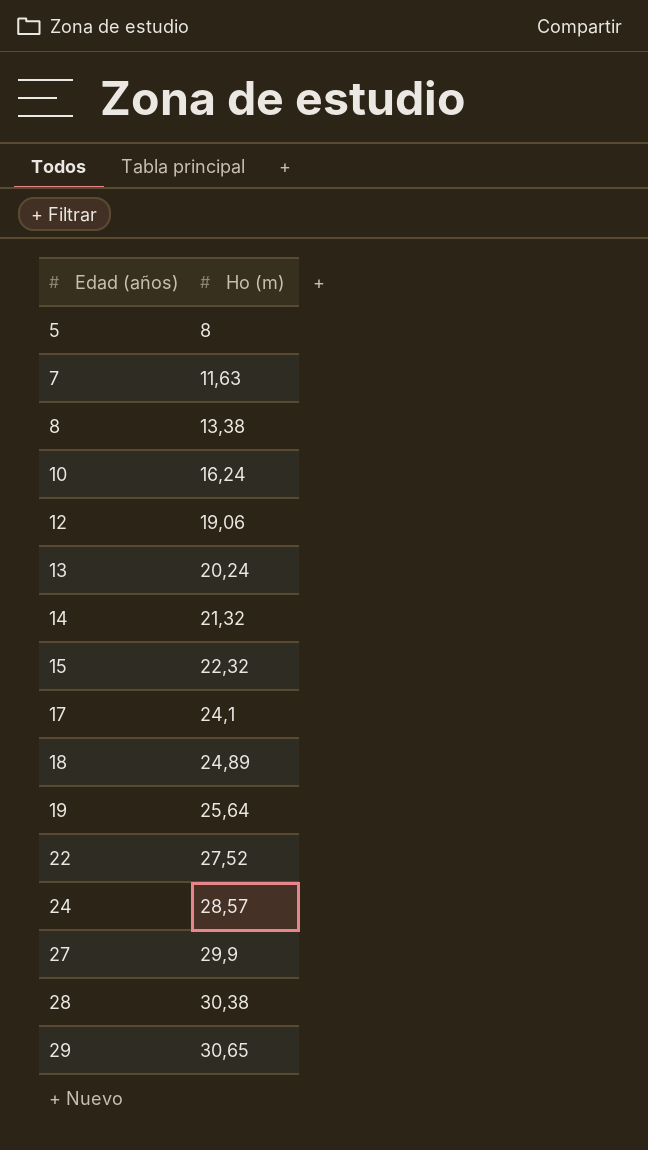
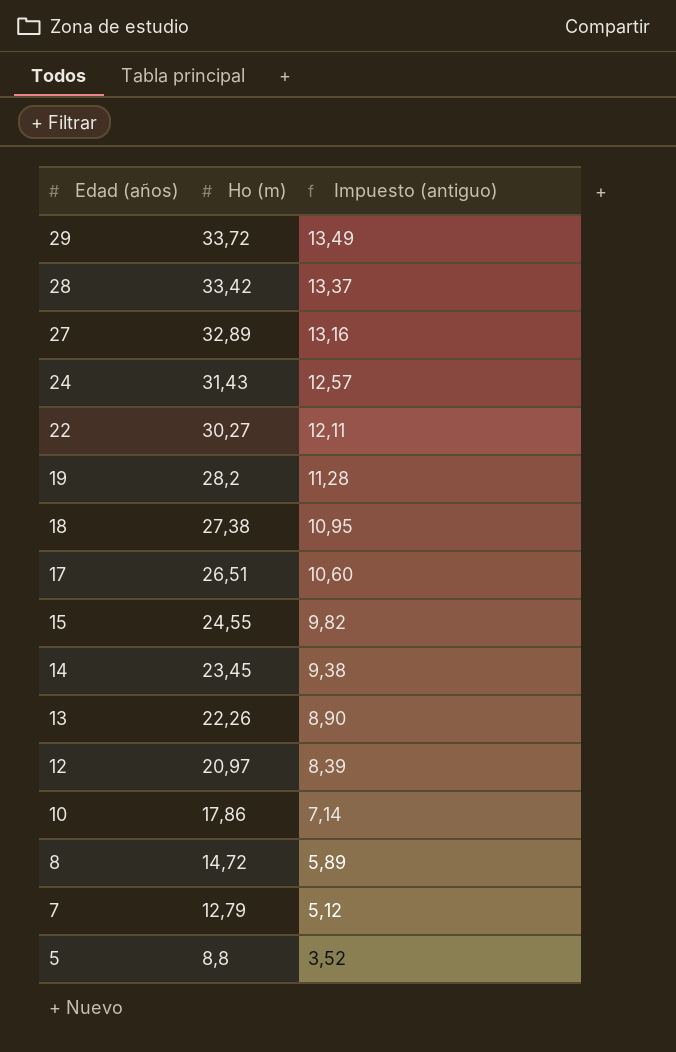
row order: Edad (años) ascending -> Edad (años) descending
column Impuesto (antiguo) | formula: none -> [Ho (m)] * 0,4
29 | Ho (m): 30,65 -> 33,72
28 | Ho (m): 30,38 -> 33,42
27 | Ho (m): 29,9 -> 32,89
24 | Ho (m): 28,57 -> 31,43
22 | Ho (m): 27,52 -> 30,27
19 | Ho (m): 25,64 -> 28,2
18 | Ho (m): 24,89 -> 27,38
17 | Ho (m): 24,1 -> 26,51
15 | Ho (m): 22,32 -> 24,55
14 | Ho (m): 21,32 -> 23,45
13 | Ho (m): 20,24 -> 22,26
12 | Ho (m): 19,06 -> 20,97
10 | Ho (m): 16,24 -> 17,86
8 | Ho (m): 13,38 -> 14,72
7 | Ho (m): 11,63 -> 12,79
5 | Ho (m): 8 -> 8,8

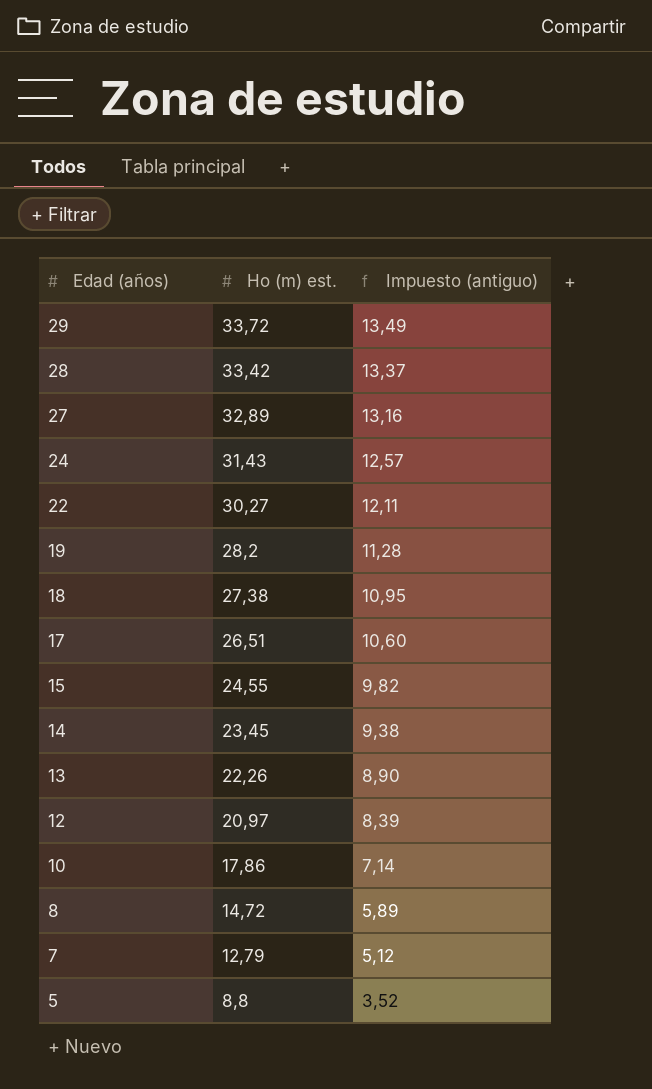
column name: Ho (m) -> Ho (m) est.

